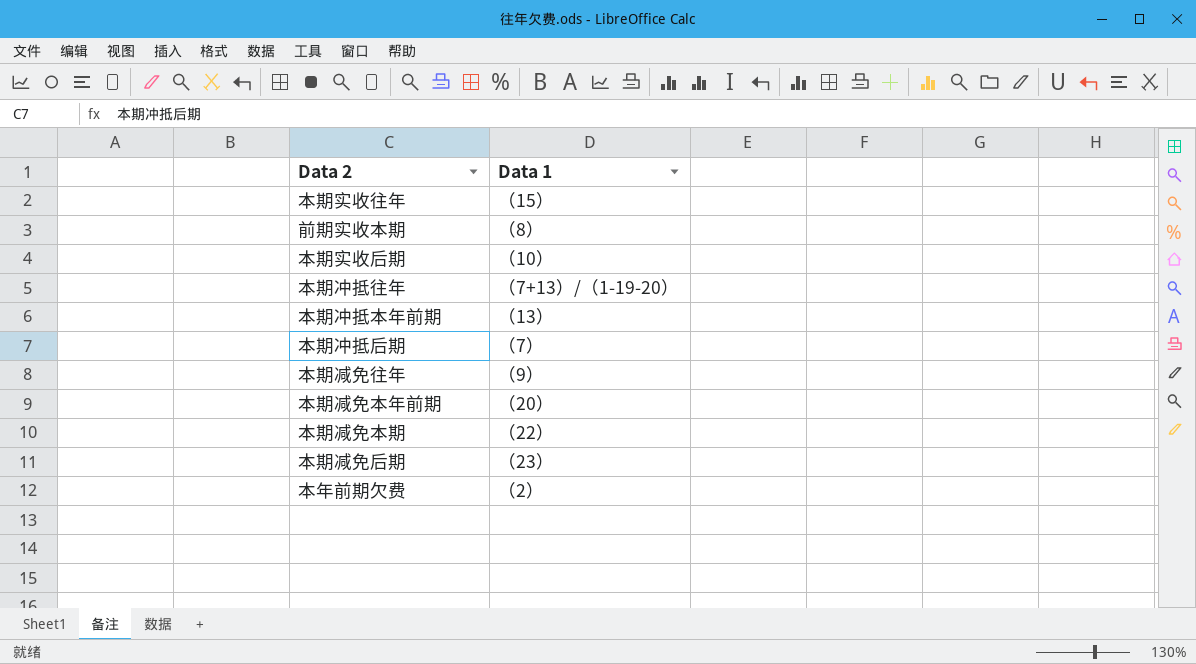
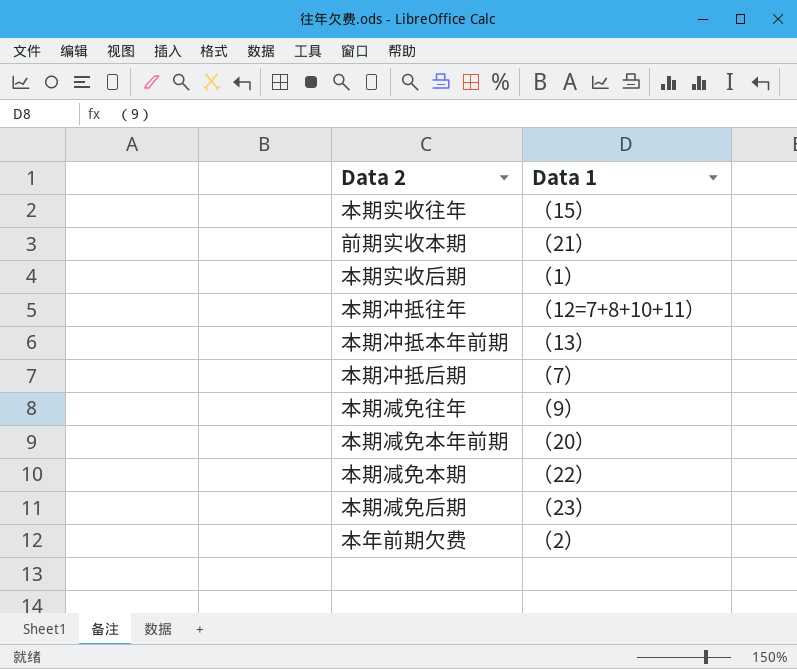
前期实收本期 | Data 1: （8） -> （21）
本期实收后期 | Data 1: （10） -> （1）
本期冲抵往年 | Data 1: （7+13）/（1-19-20） -> （12=7+8+10+11）

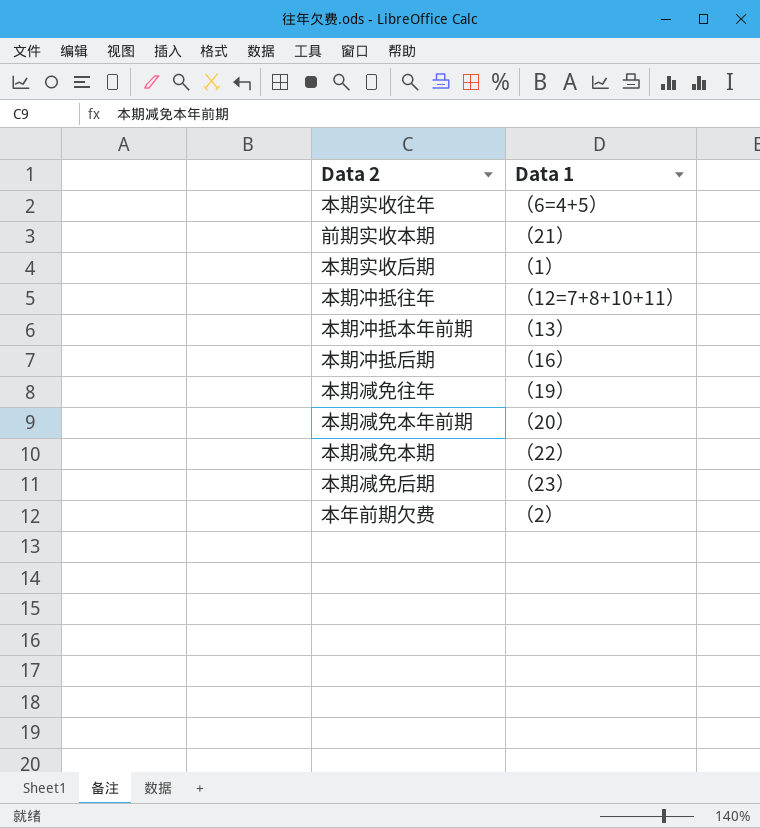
本期实收往年 | Data 1: （15） -> （6=4+5）
本期冲抵后期 | Data 1: （7） -> （16）
本期减免往年 | Data 1: （9） -> （19）

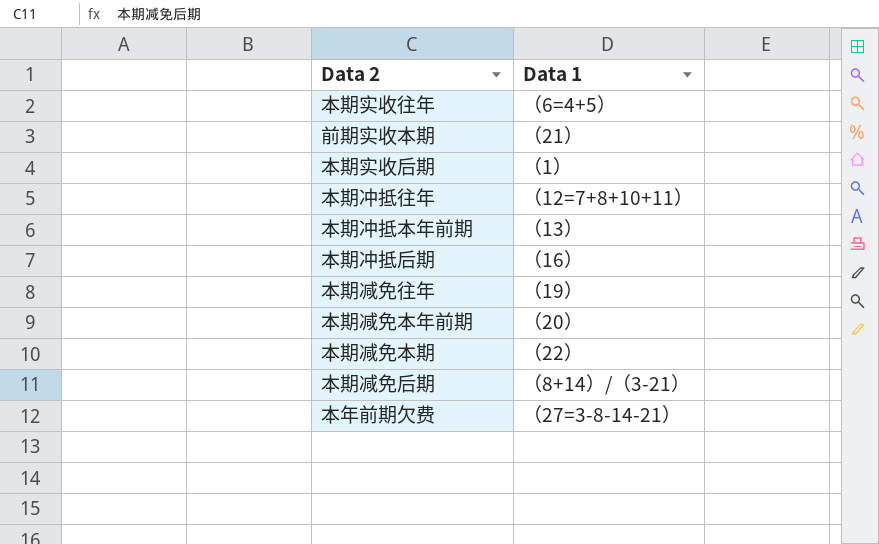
本期减免后期 | Data 1: （23） -> （8+14）/（3-21）
本年前期欠费 | Data 1: （2） -> （27=3-8-14-21）

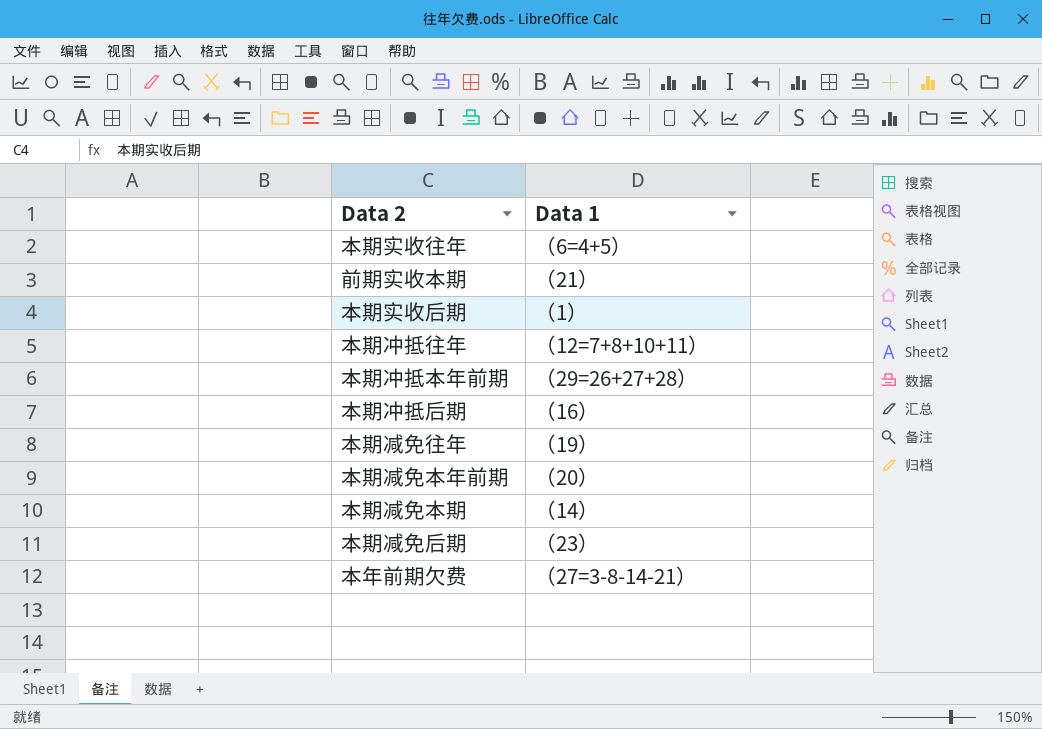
本期冲抵本年前期 | Data 1: （13） -> （29=26+27+28）
本期减免本期 | Data 1: （22） -> （14）
本期减免后期 | Data 1: （8+14）/（3-21） -> （23）

